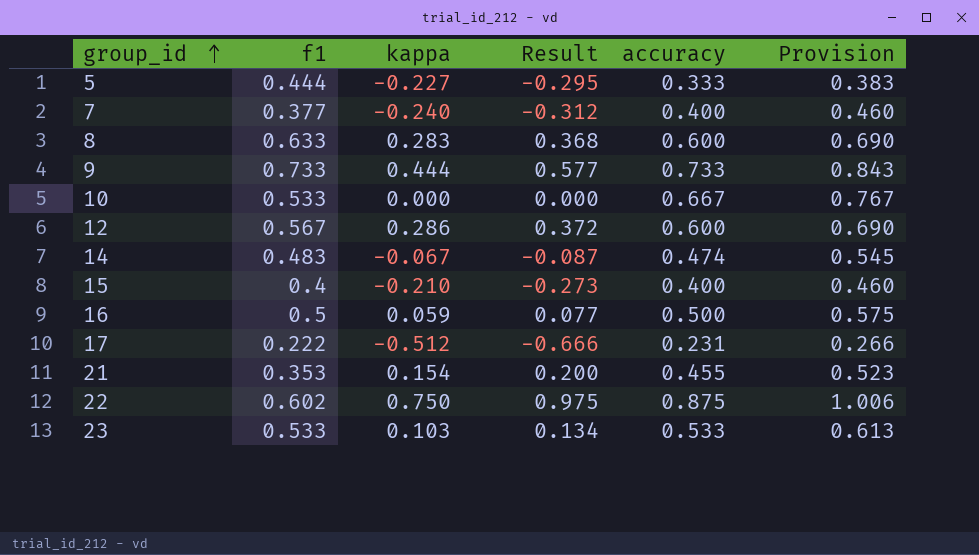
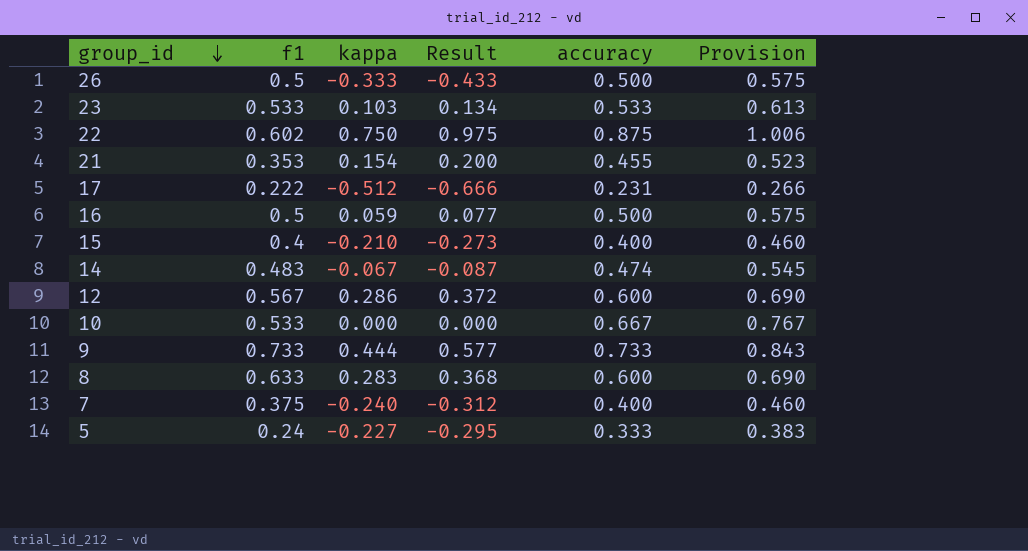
row order: group_id ascending -> group_id descending
row 26: none -> 0.5 | -0.333 | -0.433 | 0.500 | 0.575
7 | f1: 0.377 -> 0.375
5 | f1: 0.444 -> 0.24

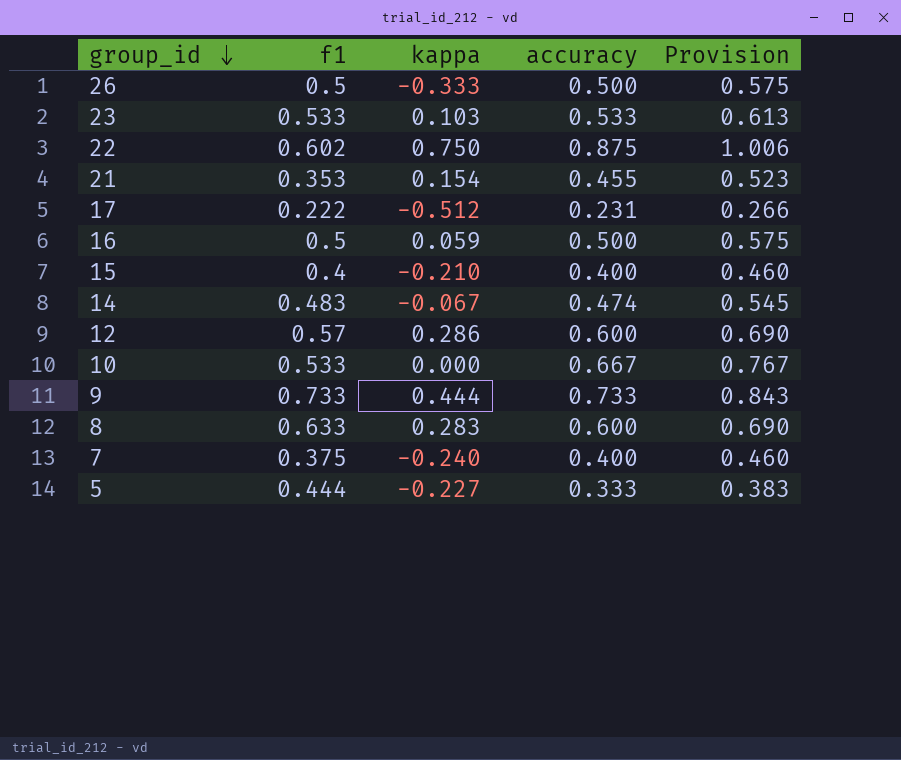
column Result | formula: [kappa] * 1.3 -> none
12 | f1: 0.567 -> 0.57
5 | f1: 0.24 -> 0.444

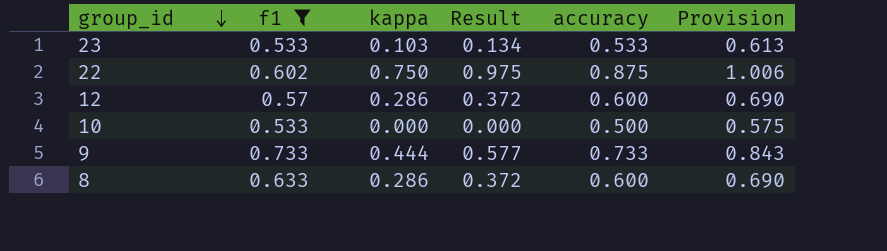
filter: none -> f1 >= 0.533
column Result | formula: none -> [kappa] * 1.3
10 | accuracy: 0.667 -> 0.500
10 | Provision: 0.767 -> 0.575
8 | kappa: 0.283 -> 0.286

